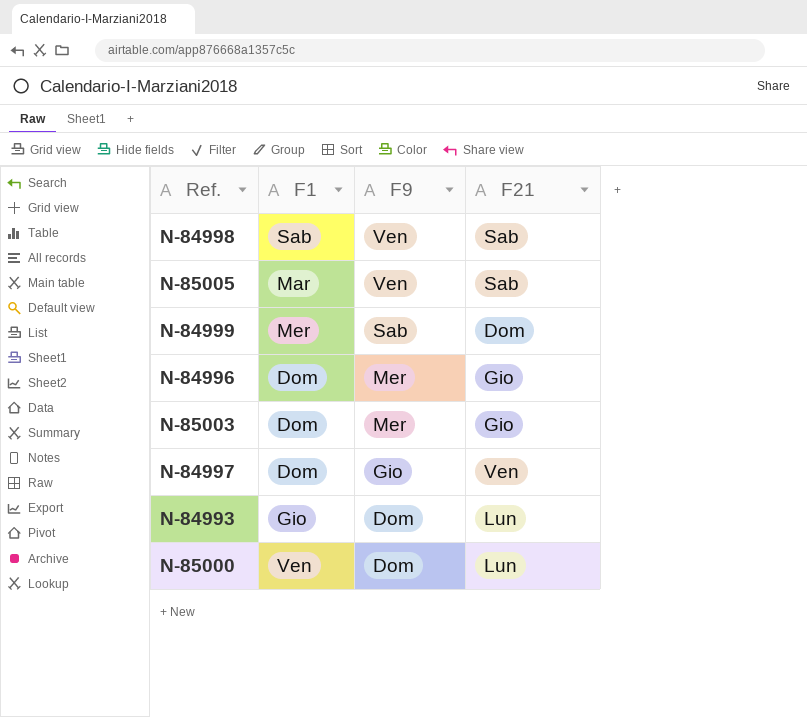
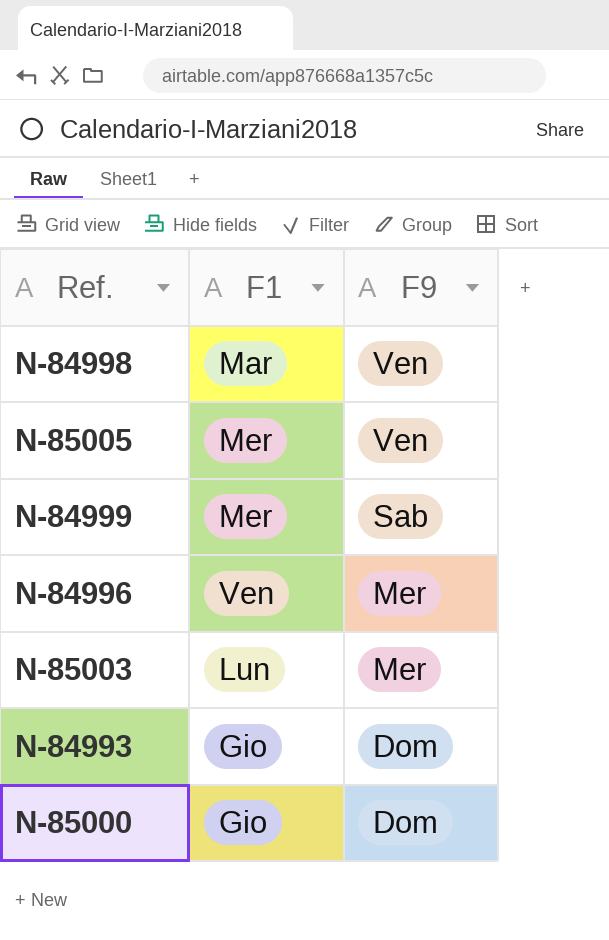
column F21 | position: 4 -> none
row N-84997: Dom | Gio | Ven -> none
N-84998 | F1: Sab -> Mar
N-85005 | F1: Mar -> Mer
N-84996 | F1: Dom -> Ven
N-85003 | F1: Dom -> Lun
N-85000 | F1: Ven -> Gio

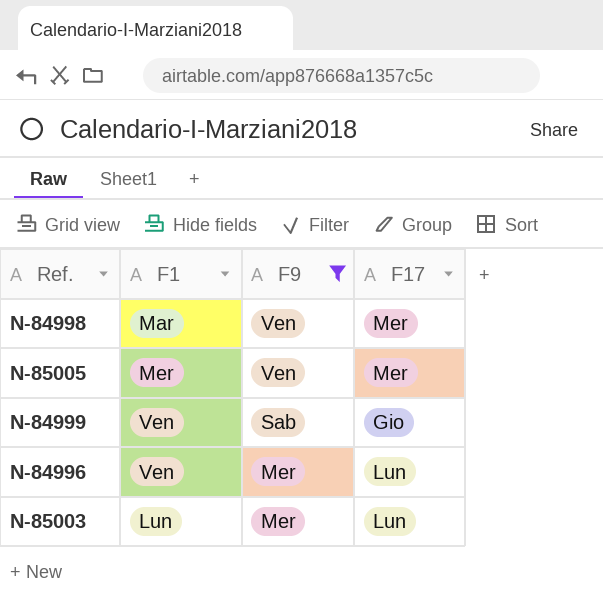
filter: none -> F9 != Dom
column F17 | position: none -> 4
N-84999 | F1: Mer -> Ven

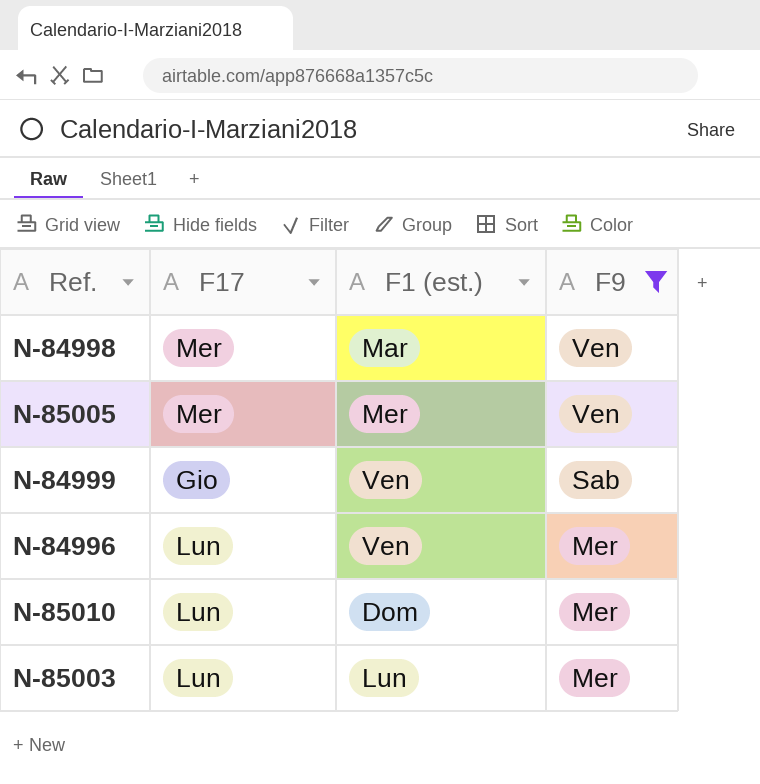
column F17 | position: 4 -> 2
column name: F1 -> F1 (est.)
row N-85010: none -> Lun | Dom | Mer

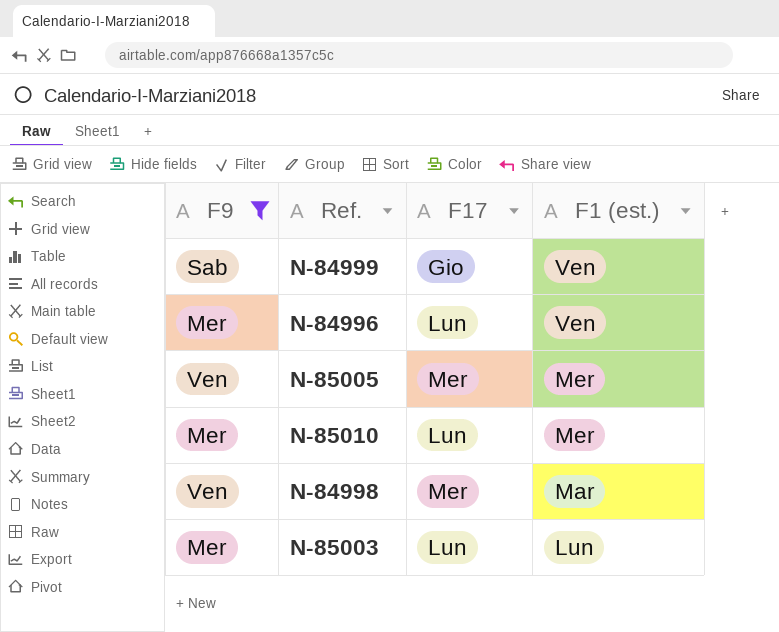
row order: F9 descending -> F1 (est.) descending
column F9 | position: 4 -> 1
N-85010 | F1 (est.): Dom -> Mer

